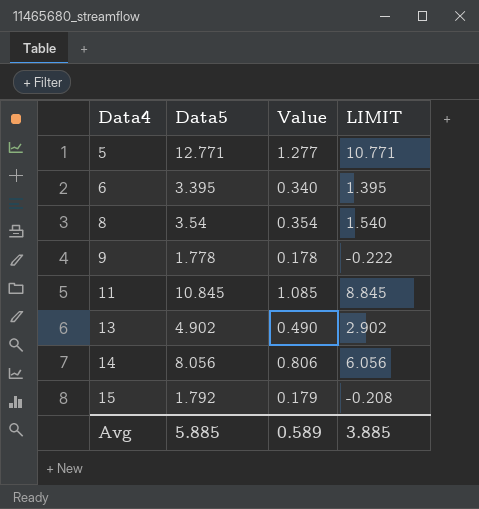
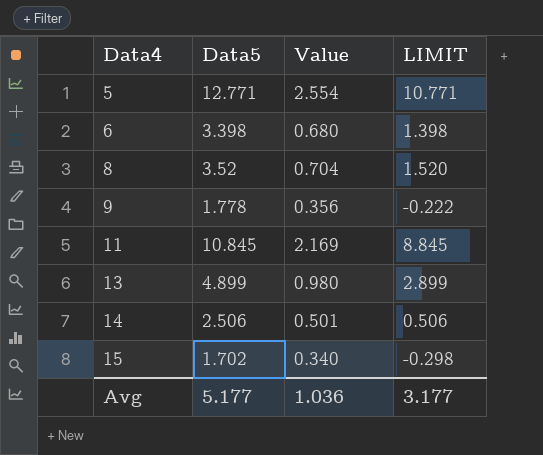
column Value | formula: [Data5] * 0.1 -> [Data5] * 0.2
6 | Data5: 3.395 -> 3.398
6 | LIMIT: 1.395 -> 1.398
8 | Data5: 3.54 -> 3.52
8 | LIMIT: 1.540 -> 1.520
13 | Data5: 4.902 -> 4.899
13 | LIMIT: 2.902 -> 2.899
14 | Data5: 8.056 -> 2.506
14 | LIMIT: 6.056 -> 0.506
15 | Data5: 1.792 -> 1.702
15 | LIMIT: -0.208 -> -0.298
Avg | Data5: 5.885 -> 5.177
Avg | Value: 0.589 -> 1.036
Avg | LIMIT: 3.885 -> 3.177

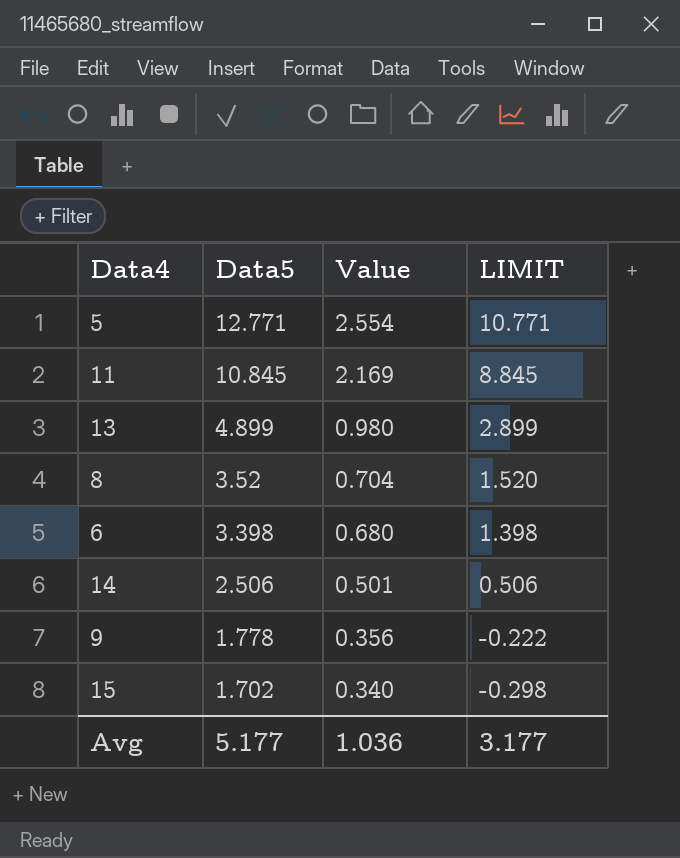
row order: Data4 ascending -> Data5 descending

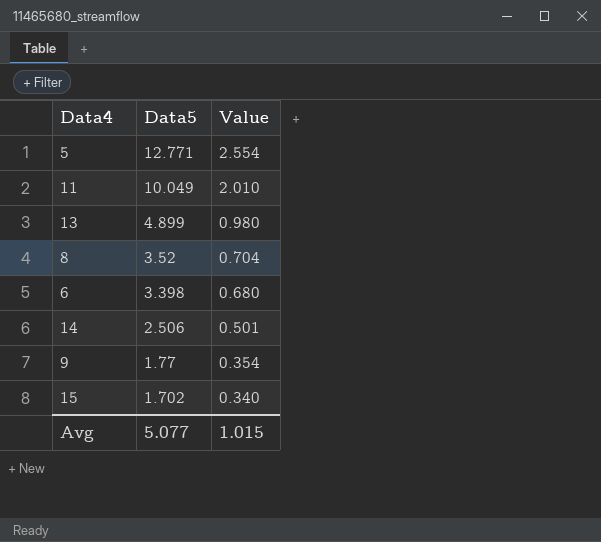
column LIMIT | formula: [Data5] - 2 -> none
11 | Data5: 10.845 -> 10.049
11 | Value: 2.169 -> 2.010
9 | Data5: 1.778 -> 1.77
9 | Value: 0.356 -> 0.354
Avg | Data5: 5.177 -> 5.077
Avg | Value: 1.036 -> 1.015

